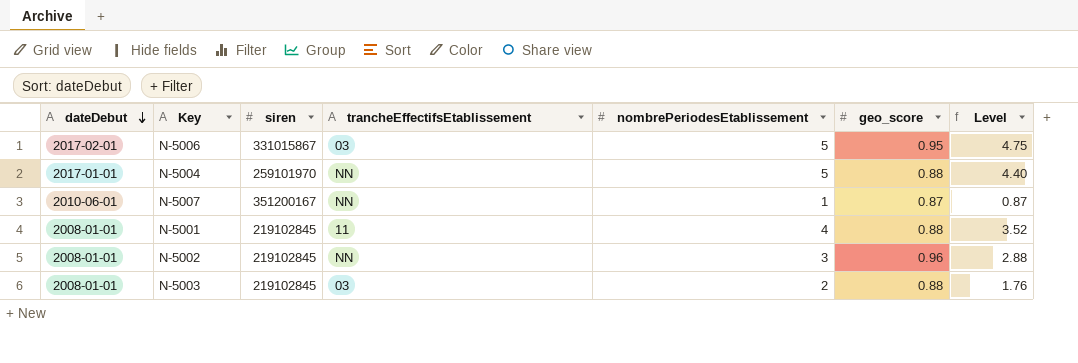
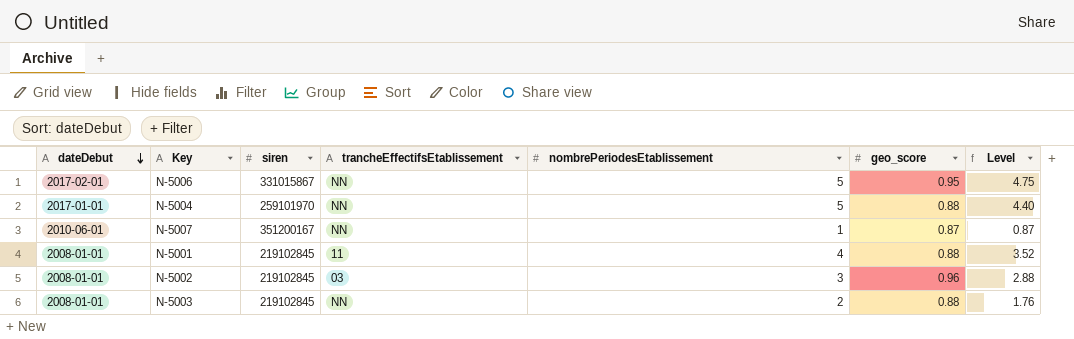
N-5006 | trancheEffectifsEtablissement: 03 -> NN
N-5002 | trancheEffectifsEtablissement: NN -> 03
N-5003 | trancheEffectifsEtablissement: 03 -> NN

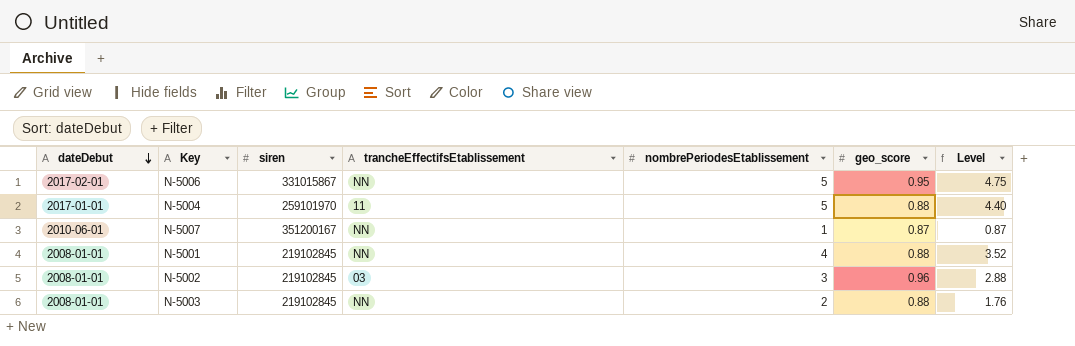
N-5004 | trancheEffectifsEtablissement: NN -> 11
N-5001 | trancheEffectifsEtablissement: 11 -> NN

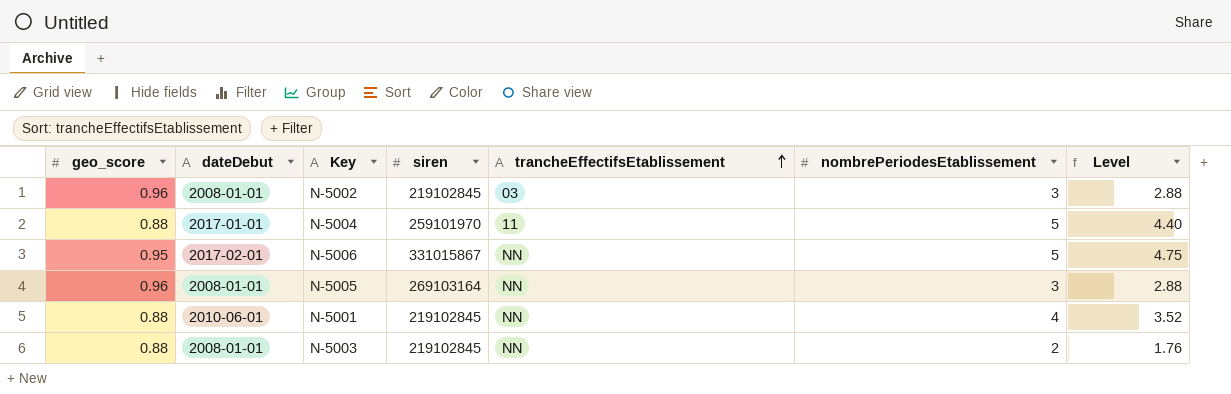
row order: dateDebut descending -> trancheEffectifsEtablissement ascending
column geo_score | position: 6 -> 1
row N-5007: 2010-06-01 | 351200167 | NN | 1 | 0.87 | 0.87 -> none
row N-5005: none -> 0.96 | 2008-01-01 | 269103164 | NN | 3 | 2.88
N-5001 | dateDebut: 2008-01-01 -> 2010-06-01

